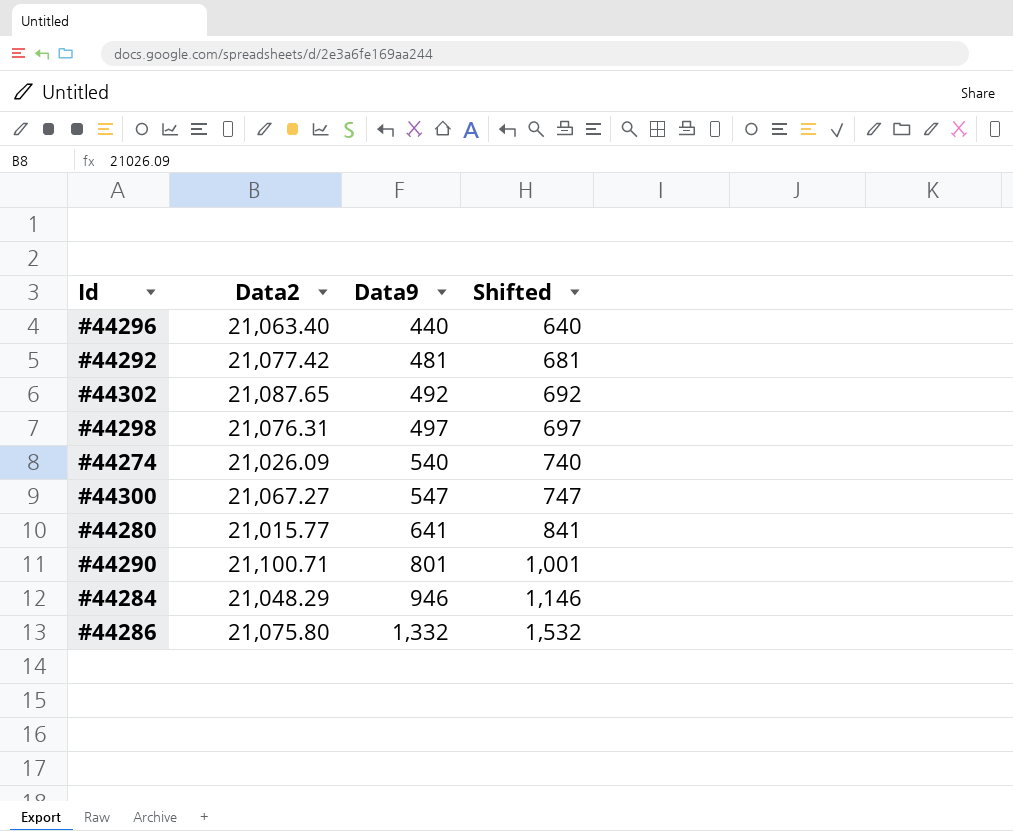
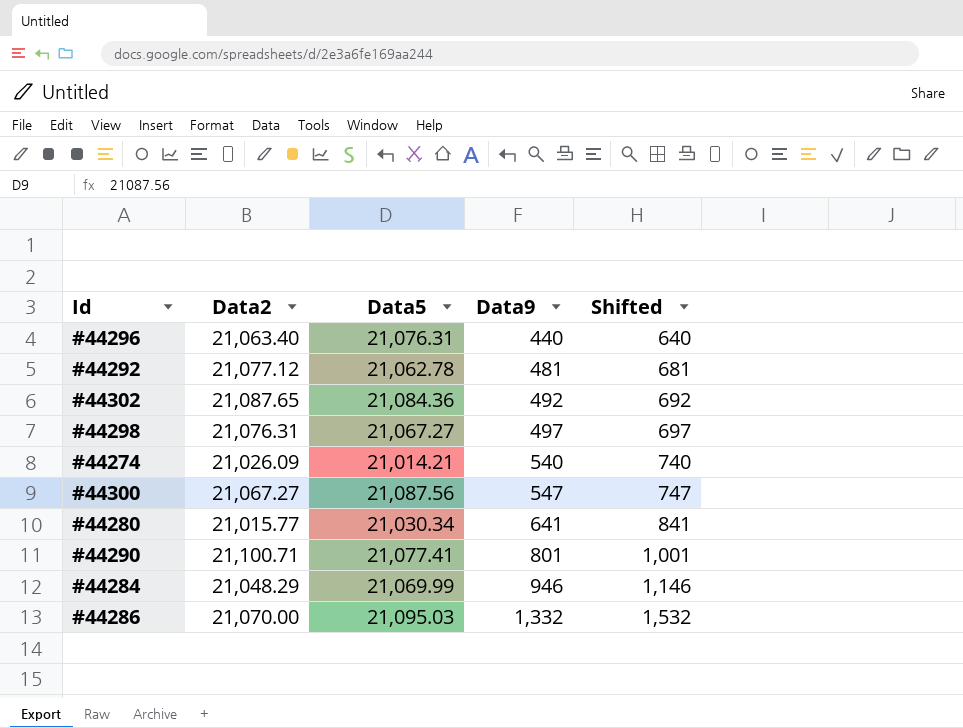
column Data5 | position: none -> 3
#44292 | Data2: 21,077.42 -> 21,077.12
#44286 | Data2: 21,075.80 -> 21,070.00

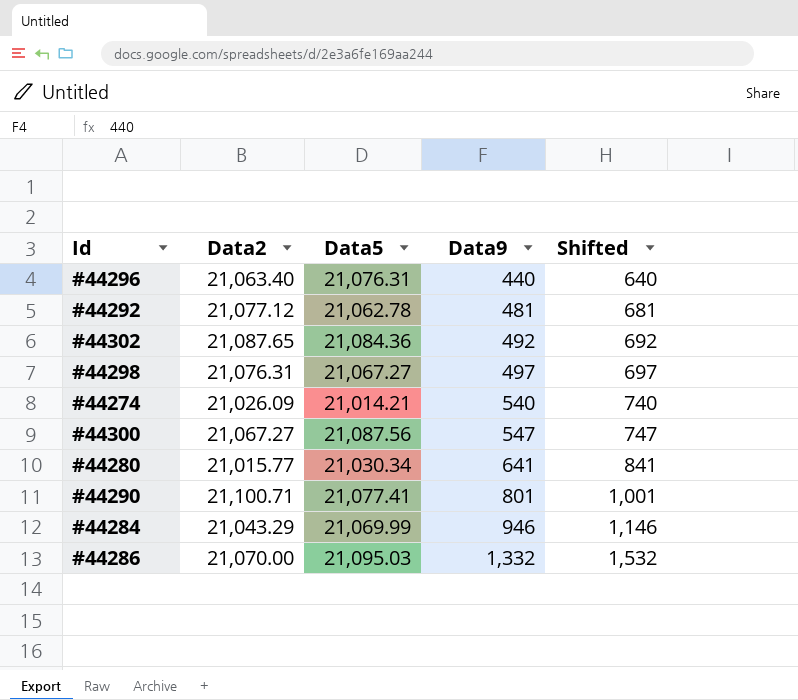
#44284 | Data2: 21,048.29 -> 21,043.29

